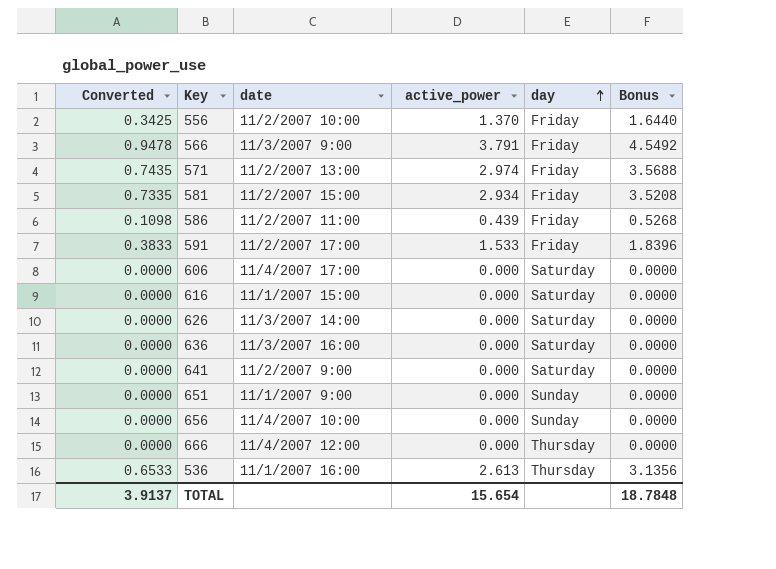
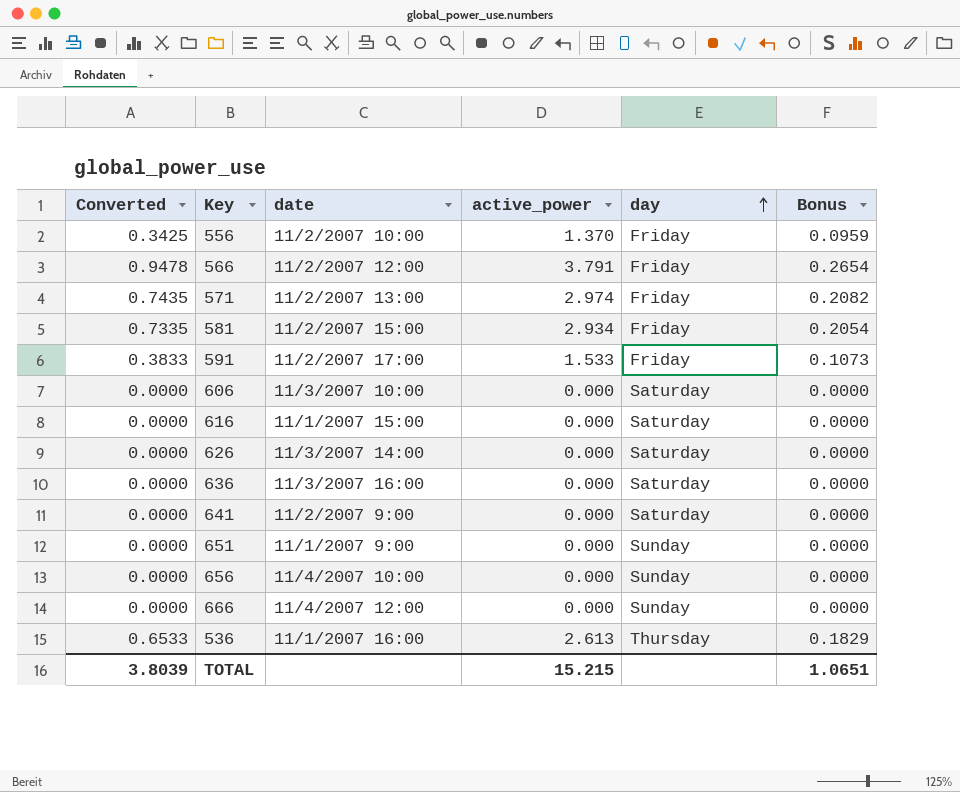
column Bonus | formula: [active_power] * 1.2 -> [active_power] * 0.07
row 586: 0.1098 | 11/2/2007 11:00 | 0.439 | Friday | 0.5268 -> none
566 | date: 11/3/2007 9:00 -> 11/2/2007 12:00
606 | date: 11/4/2007 17:00 -> 11/3/2007 10:00
666 | day: Thursday -> Sunday
TOTAL | Converted: 3.9137 -> 3.8039
TOTAL | active_power: 15.654 -> 15.215
TOTAL | Bonus: 18.7848 -> 1.0651

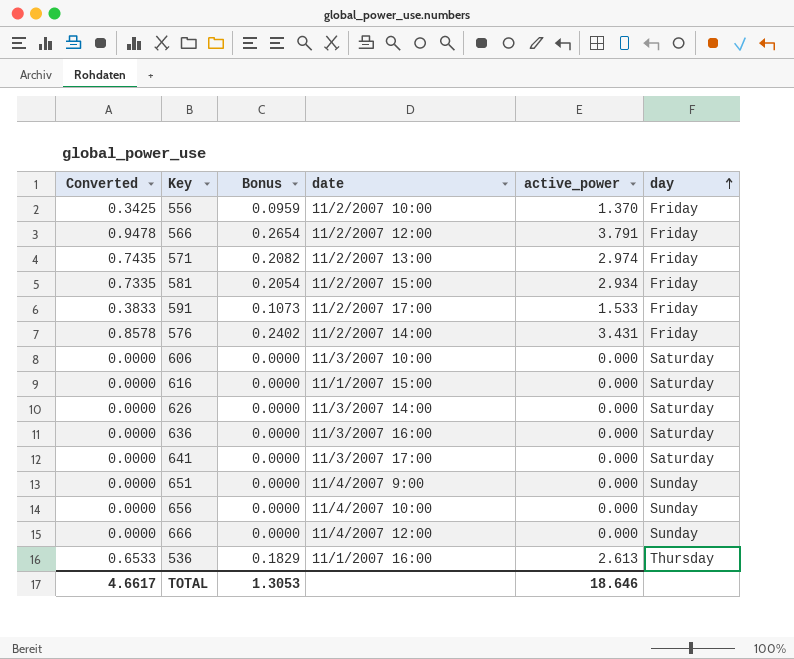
column Bonus | position: 6 -> 3
row 576: none -> 0.8578 | 0.2402 | 11/2/2007 14:00 | 3.431 | Friday
641 | date: 11/2/2007 9:00 -> 11/3/2007 17:00
651 | date: 11/1/2007 9:00 -> 11/4/2007 9:00
TOTAL | Converted: 3.8039 -> 4.6617
TOTAL | Bonus: 1.0651 -> 1.3053
TOTAL | active_power: 15.215 -> 18.646

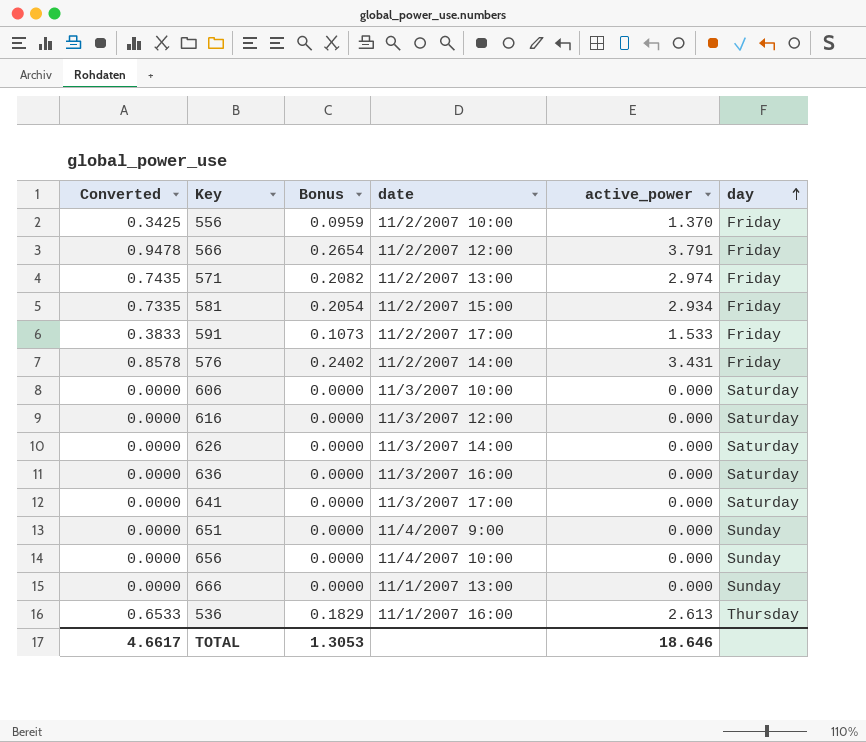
616 | date: 11/1/2007 15:00 -> 11/3/2007 12:00
666 | date: 11/4/2007 12:00 -> 11/1/2007 13:00

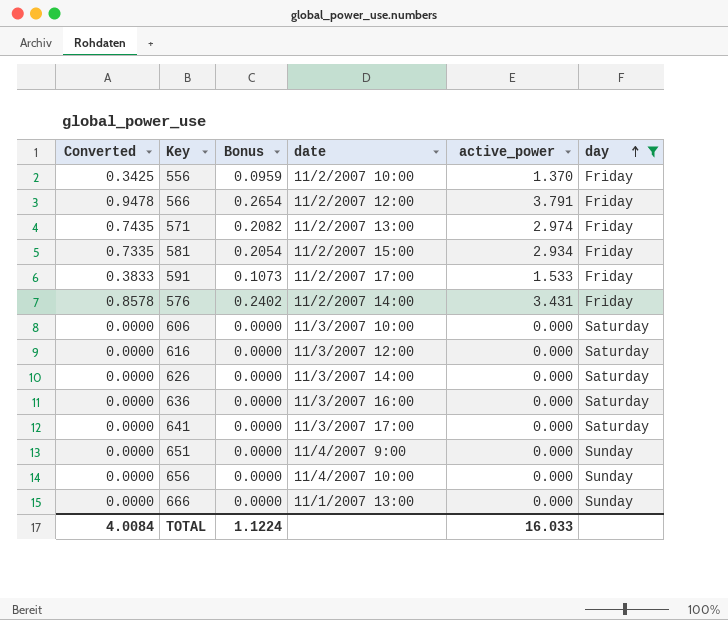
filter: none -> day != Thursday
TOTAL | Converted: 4.6617 -> 4.0084
TOTAL | Bonus: 1.3053 -> 1.1224
TOTAL | active_power: 18.646 -> 16.033

